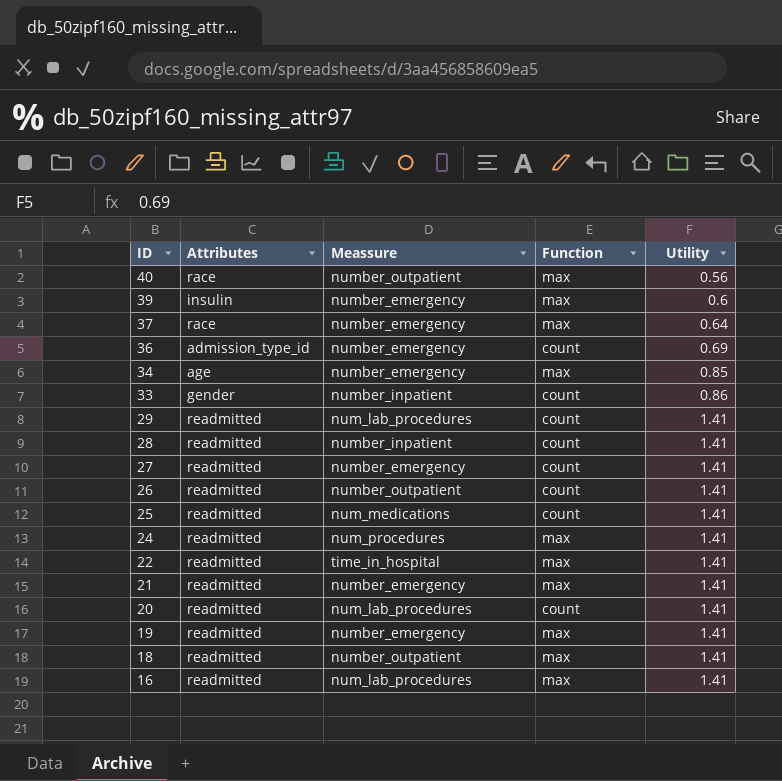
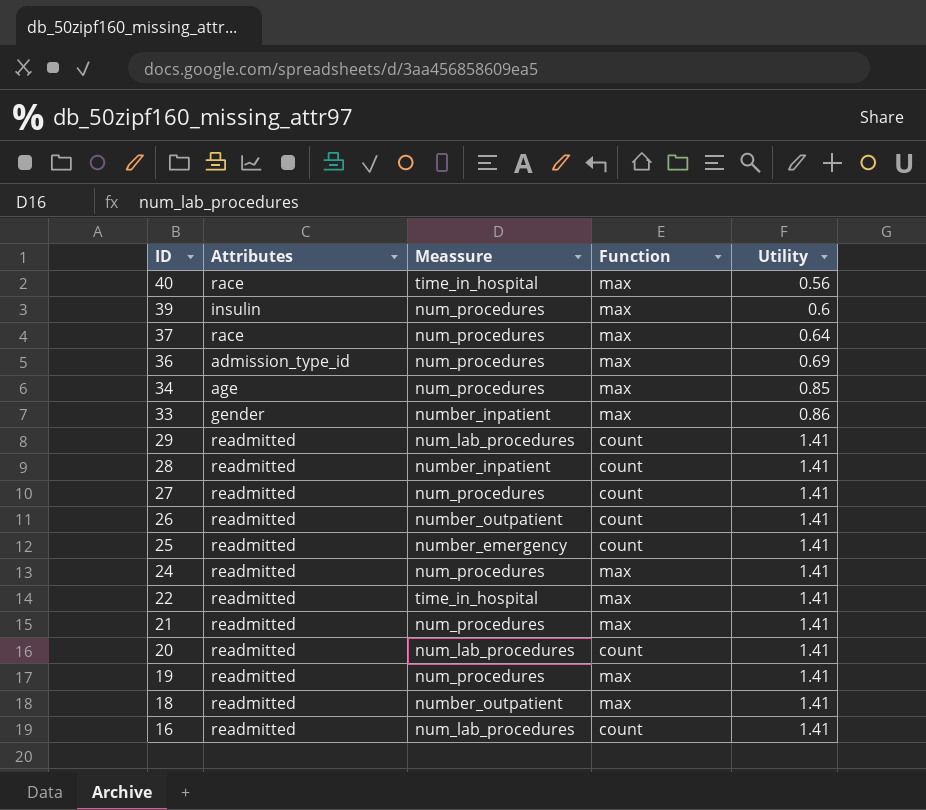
40 | Meassure: number_outpatient -> time_in_hospital
39 | Meassure: number_emergency -> num_procedures
37 | Meassure: number_emergency -> num_procedures
36 | Meassure: number_emergency -> num_procedures
36 | Function: count -> max
34 | Meassure: number_emergency -> num_procedures
33 | Function: count -> max
27 | Meassure: number_emergency -> num_procedures
25 | Meassure: num_medications -> number_emergency
21 | Meassure: number_emergency -> num_procedures
19 | Meassure: number_emergency -> num_procedures
16 | Function: max -> count

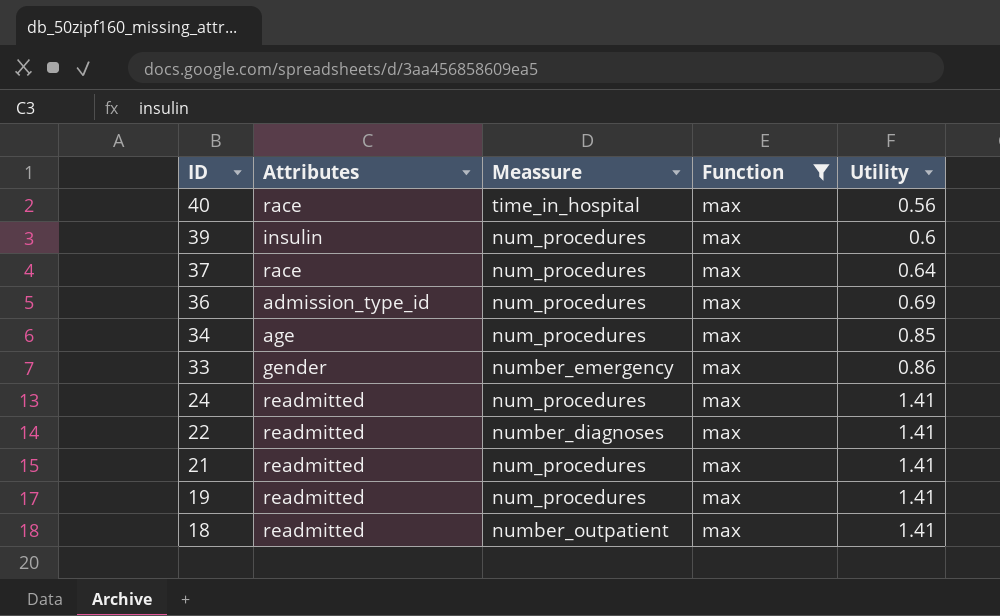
filter: none -> Function = max
33 | Meassure: number_inpatient -> number_emergency
22 | Meassure: time_in_hospital -> number_diagnoses

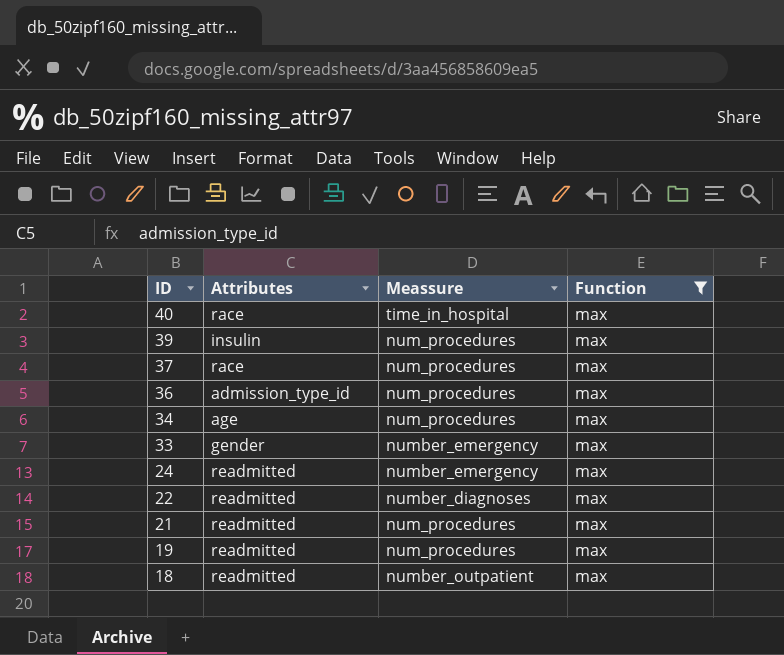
column Utility | position: 5 -> none
24 | Meassure: num_procedures -> number_emergency

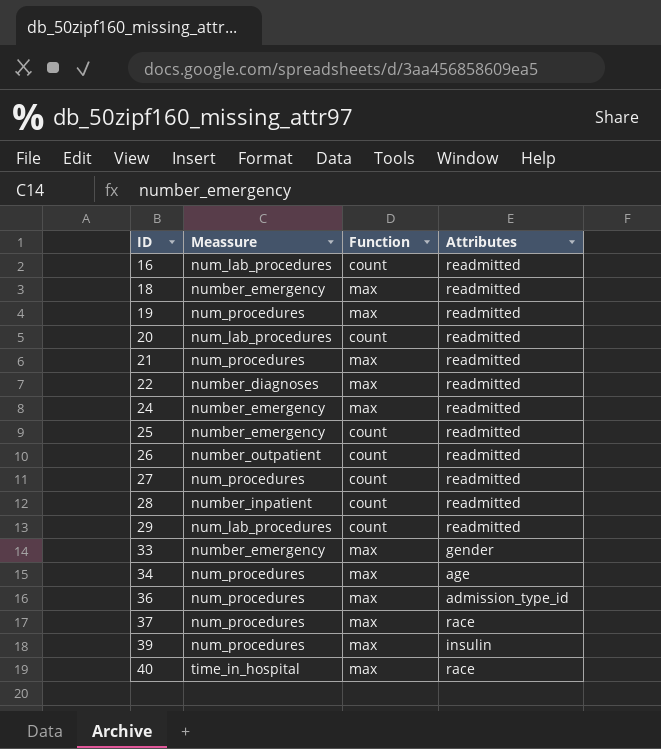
filter: Function = max -> none
row order: ID descending -> ID ascending
column Attributes | position: 2 -> 4
18 | Meassure: number_outpatient -> number_emergency

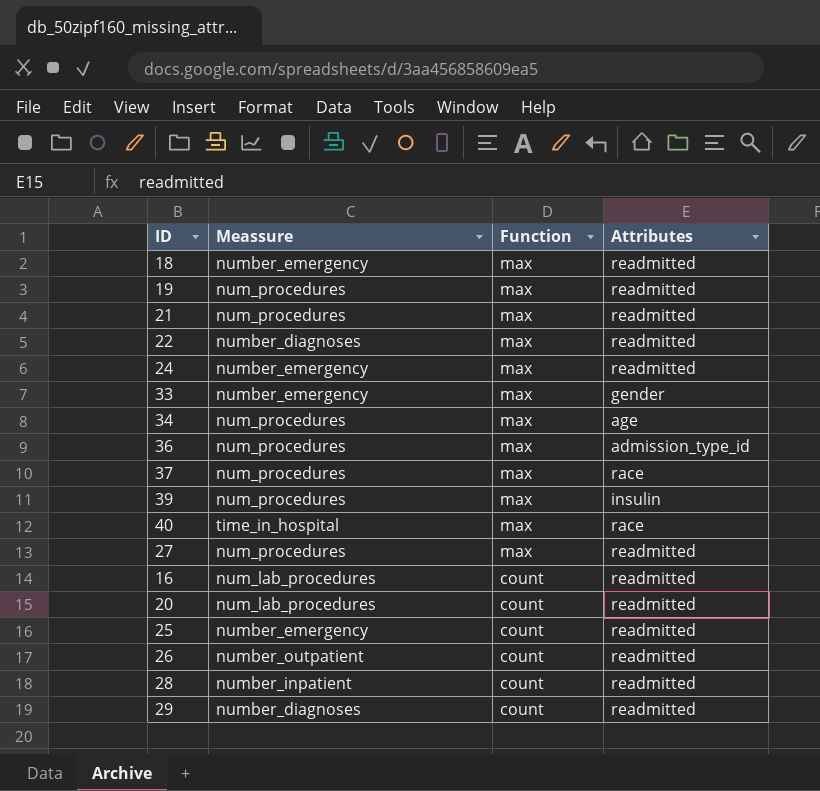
row order: ID ascending -> Function descending
27 | Function: count -> max
29 | Meassure: num_lab_procedures -> number_diagnoses

